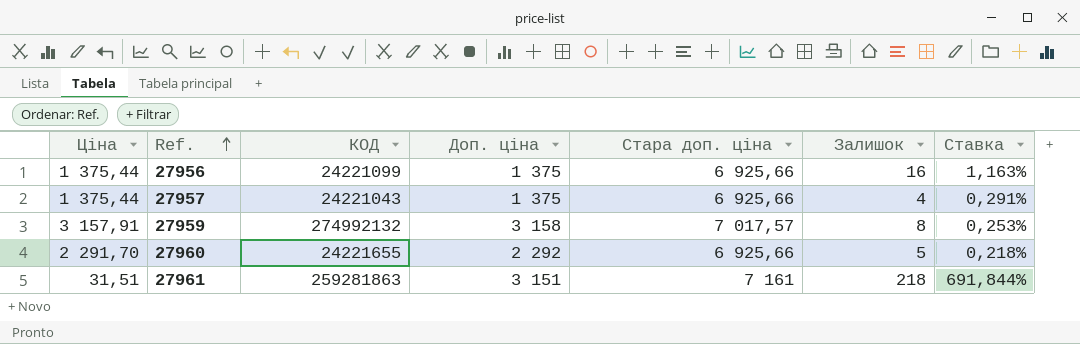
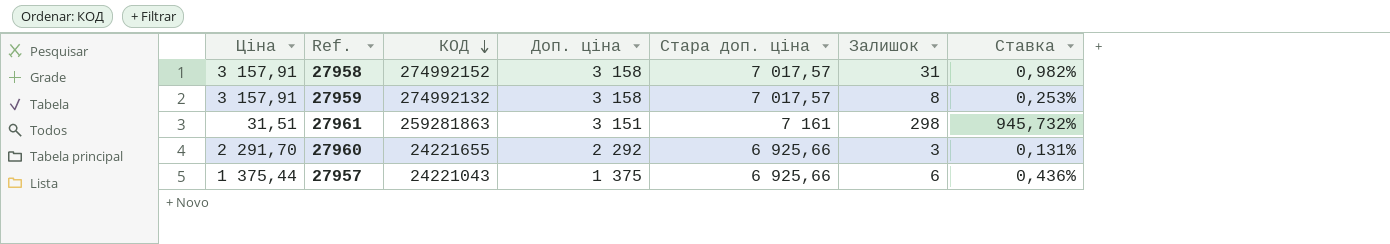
row order: Ref. ascending -> КОД descending
row 27956: 1 375,44 | 24221099 | 1 375 | 6 925,66 | 16 | 1,163% -> none
row 27958: none -> 3 157,91 | 274992152 | 3 158 | 7 017,57 | 31 | 0,982%
27961 | Залишок: 218 -> 298
27961 | Ставка: 691,844% -> 945,732%
27960 | Залишок: 5 -> 3
27960 | Ставка: 0,218% -> 0,131%
27957 | Залишок: 4 -> 6
27957 | Ставка: 0,291% -> 0,436%

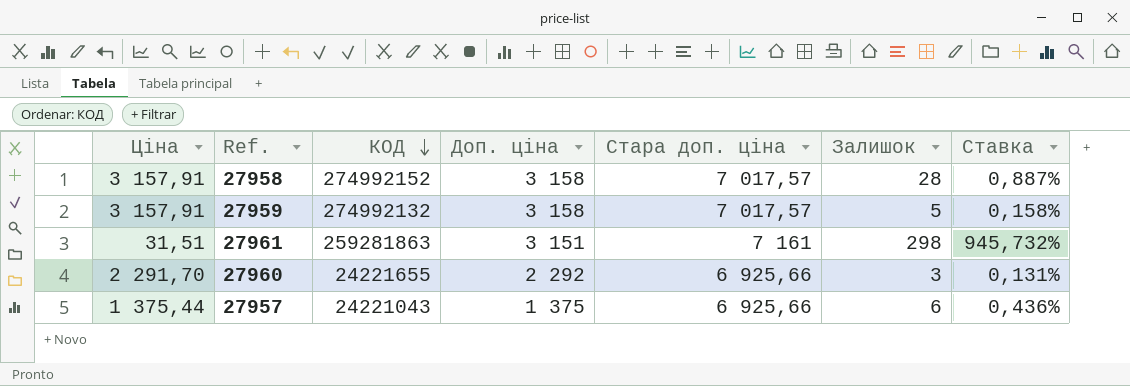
27958 | Залишок: 31 -> 28
27958 | Ставка: 0,982% -> 0,887%
27959 | Залишок: 8 -> 5
27959 | Ставка: 0,253% -> 0,158%

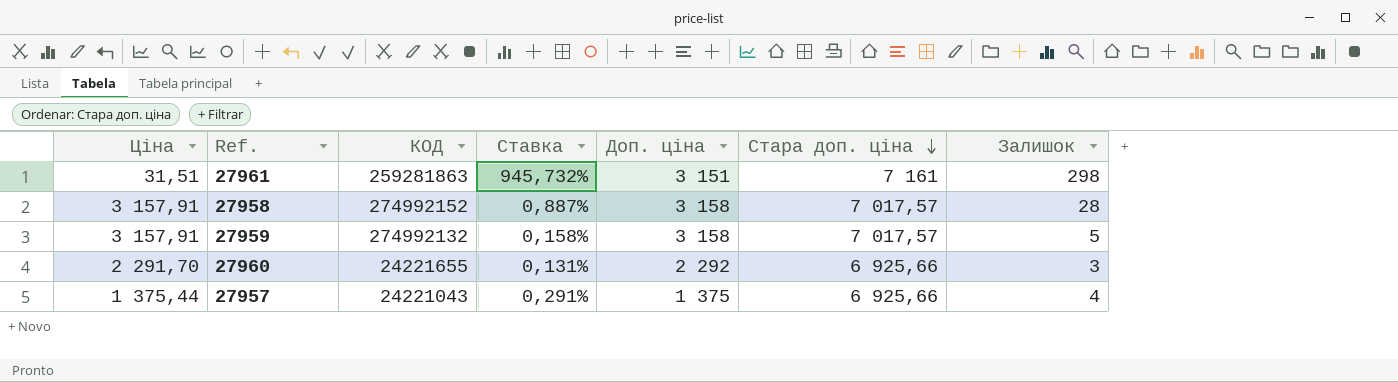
row order: КОД descending -> Стара доп. ціна descending
column Ставка | position: 7 -> 4
27957 | Ставка: 0,436% -> 0,291%
27957 | Залишок: 6 -> 4

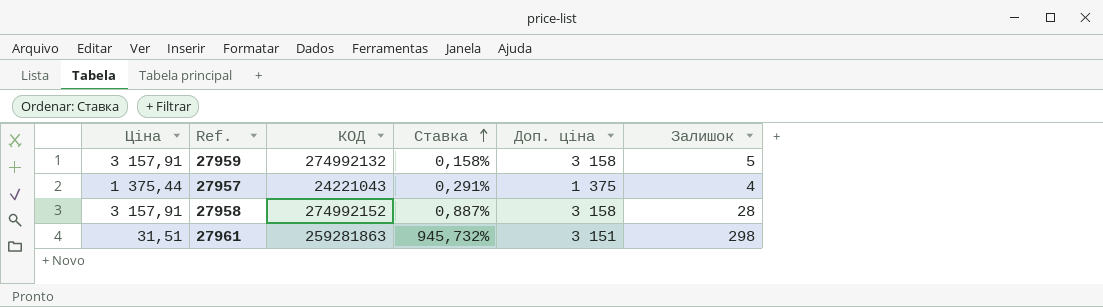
row order: Стара доп. ціна descending -> Ставка ascending
column Стара доп. ціна | position: 6 -> none
row 27960: 2 291,70 | 24221655 | 0,131% | 2 292 | 6 925,66 | 3 -> none

